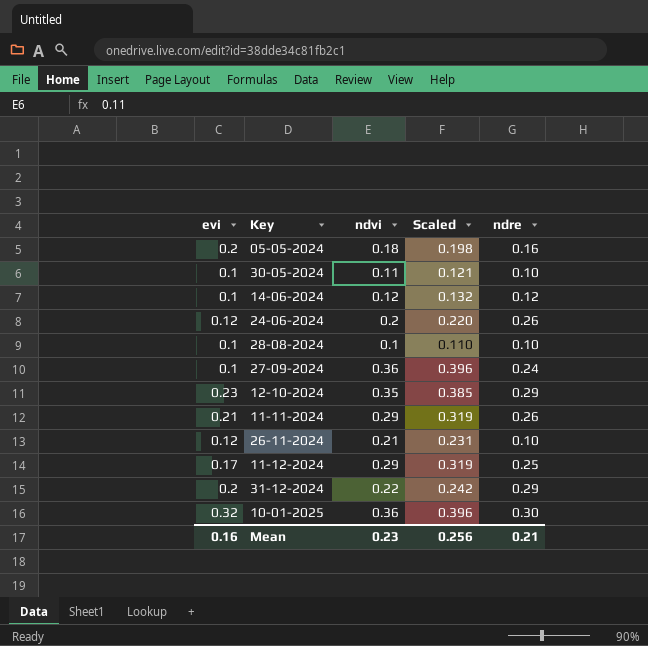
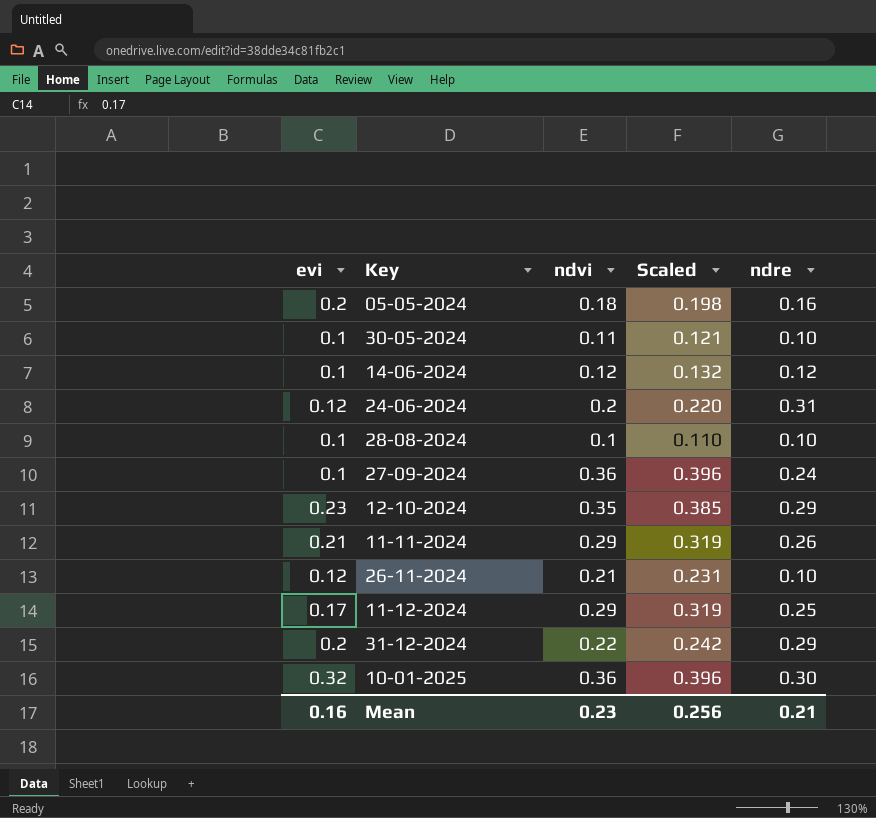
24-06-2024 | ndre: 0.26 -> 0.31

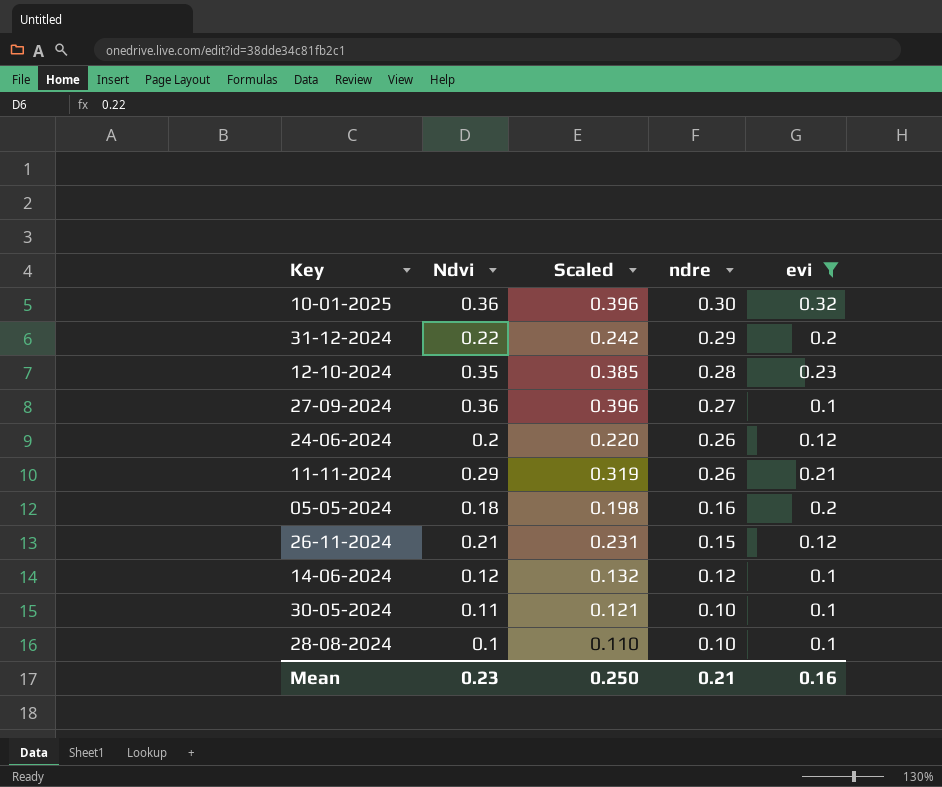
filter: none -> evi != 0.17
row order: Key ascending -> ndre descending
column name: ndvi -> Ndvi
column evi | position: 1 -> 5
12-10-2024 | ndre: 0.29 -> 0.28
27-09-2024 | ndre: 0.24 -> 0.27
24-06-2024 | ndre: 0.31 -> 0.26
26-11-2024 | ndre: 0.10 -> 0.15
Mean | Scaled: 0.256 -> 0.250

